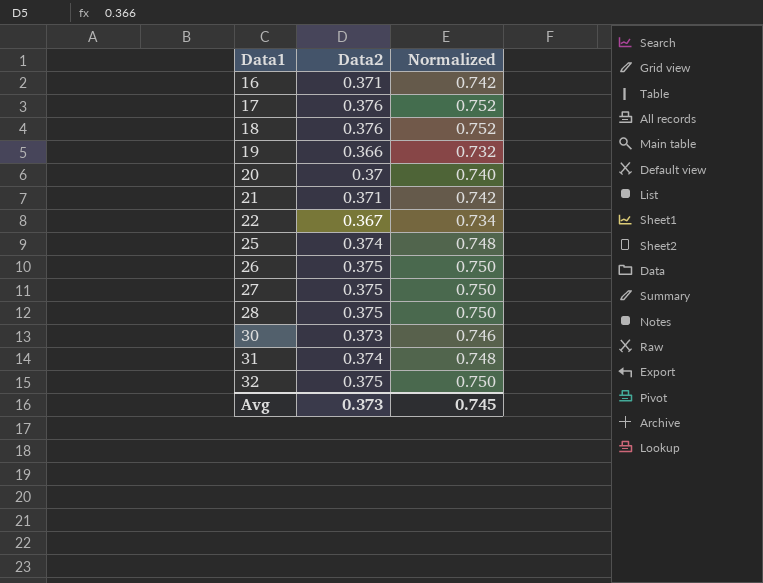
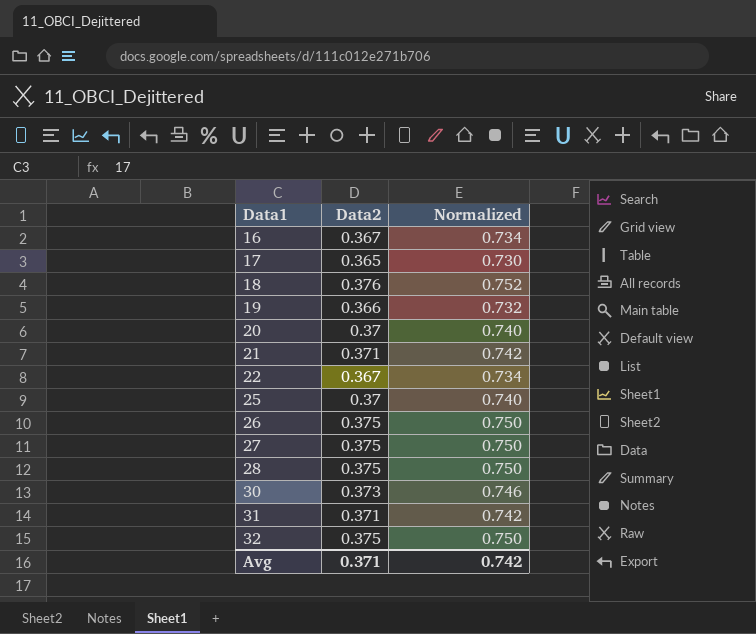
16 | Data2: 0.371 -> 0.367
16 | Normalized: 0.742 -> 0.734
17 | Data2: 0.376 -> 0.365
17 | Normalized: 0.752 -> 0.730
25 | Data2: 0.374 -> 0.37
25 | Normalized: 0.748 -> 0.740
31 | Data2: 0.374 -> 0.371
31 | Normalized: 0.748 -> 0.742
Avg | Data2: 0.373 -> 0.371
Avg | Normalized: 0.745 -> 0.742

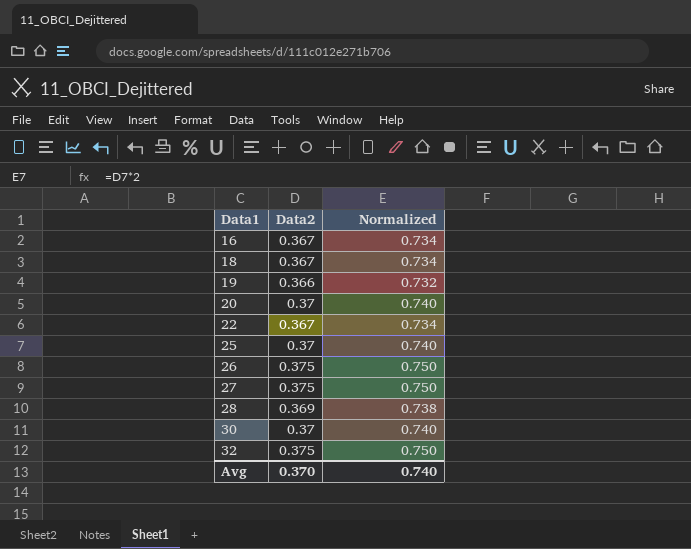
row 17: 0.365 | 0.730 -> none
row 21: 0.371 | 0.742 -> none
row 31: 0.371 | 0.742 -> none
18 | Data2: 0.376 -> 0.367
18 | Normalized: 0.752 -> 0.734
28 | Data2: 0.375 -> 0.369
28 | Normalized: 0.750 -> 0.738
30 | Data2: 0.373 -> 0.37
30 | Normalized: 0.746 -> 0.740
Avg | Data2: 0.371 -> 0.370
Avg | Normalized: 0.742 -> 0.740

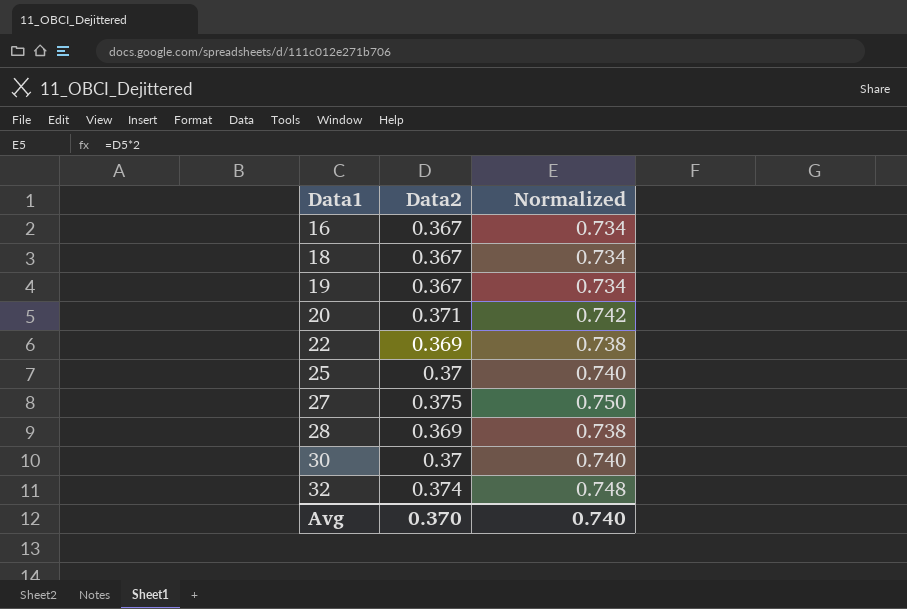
row 26: 0.375 | 0.750 -> none
19 | Data2: 0.366 -> 0.367
19 | Normalized: 0.732 -> 0.734
20 | Data2: 0.37 -> 0.371
20 | Normalized: 0.740 -> 0.742
22 | Data2: 0.367 -> 0.369
22 | Normalized: 0.734 -> 0.738
32 | Data2: 0.375 -> 0.374
32 | Normalized: 0.750 -> 0.748

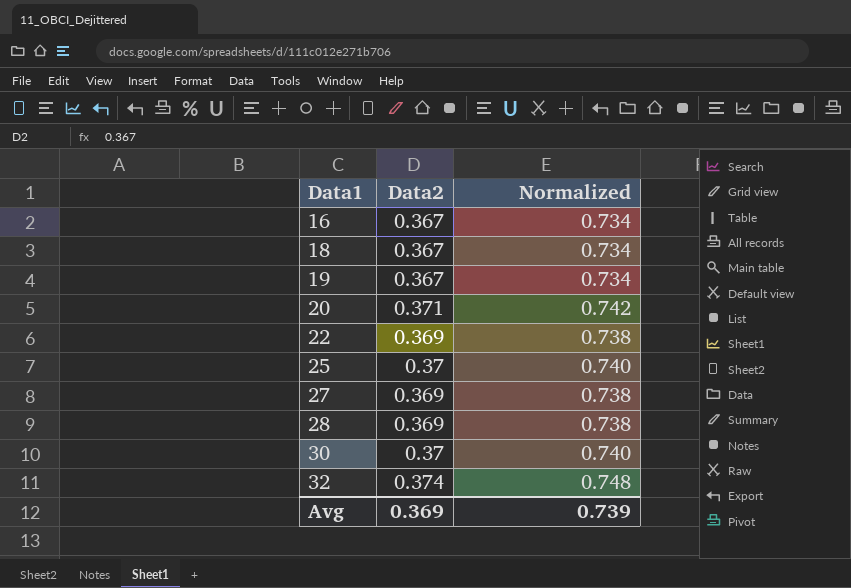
27 | Data2: 0.375 -> 0.369
27 | Normalized: 0.750 -> 0.738
Avg | Data2: 0.370 -> 0.369
Avg | Normalized: 0.740 -> 0.739

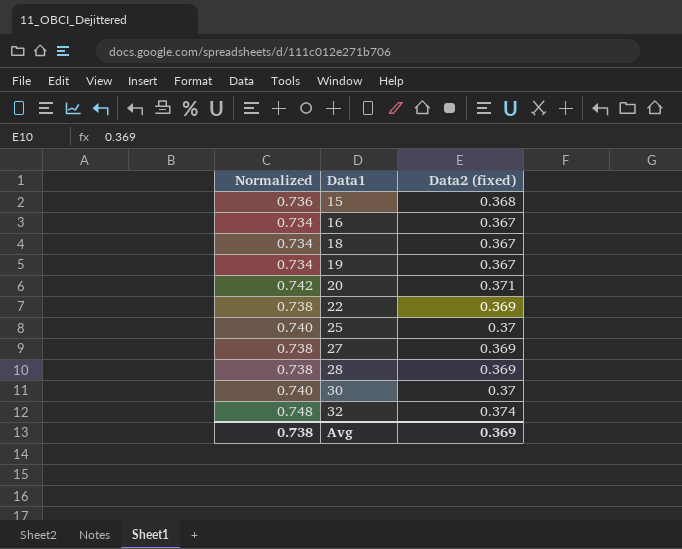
column Normalized | position: 3 -> 1
column name: Data2 -> Data2 (fixed)
row 15: none -> 0.736 | 0.368
Avg | Normalized: 0.739 -> 0.738

